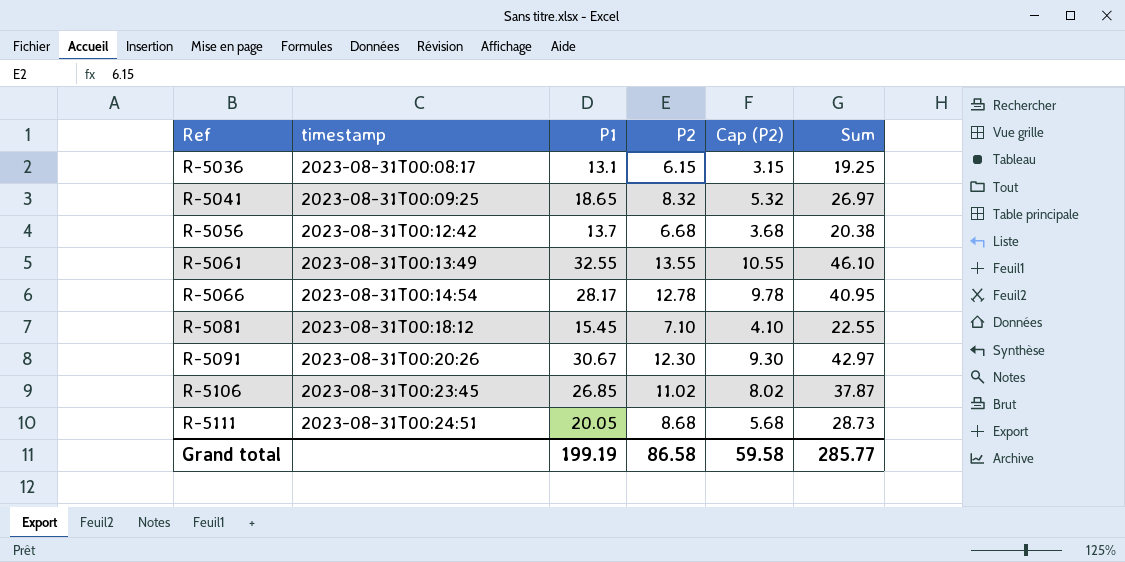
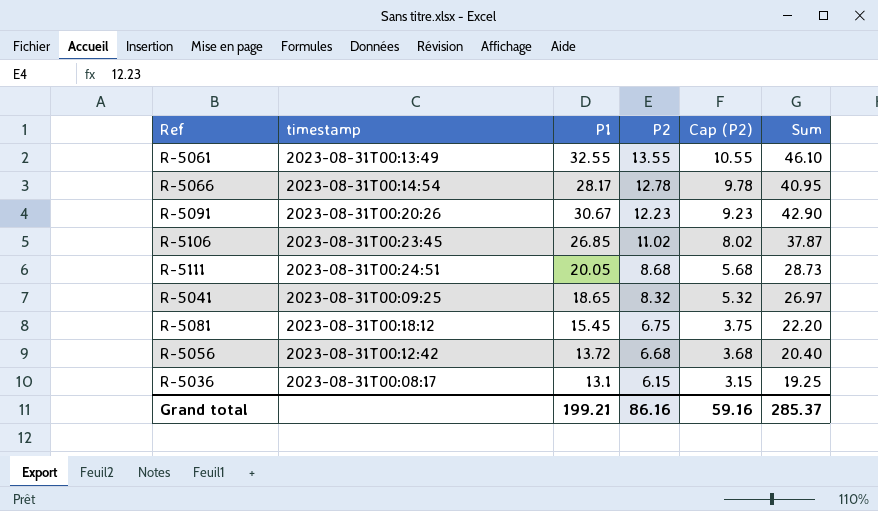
row order: Ref ascending -> P2 descending
R-5091 | P2: 12.30 -> 12.23
R-5091 | Cap (P2): 9.30 -> 9.23
R-5091 | Sum: 42.97 -> 42.90
R-5081 | P2: 7.10 -> 6.75
R-5081 | Cap (P2): 4.10 -> 3.75
R-5081 | Sum: 22.55 -> 22.20
R-5056 | P1: 13.7 -> 13.72
R-5056 | Sum: 20.38 -> 20.40
Grand total | P1: 199.19 -> 199.21
Grand total | P2: 86.58 -> 86.16
Grand total | Cap (P2): 59.58 -> 59.16
Grand total | Sum: 285.77 -> 285.37

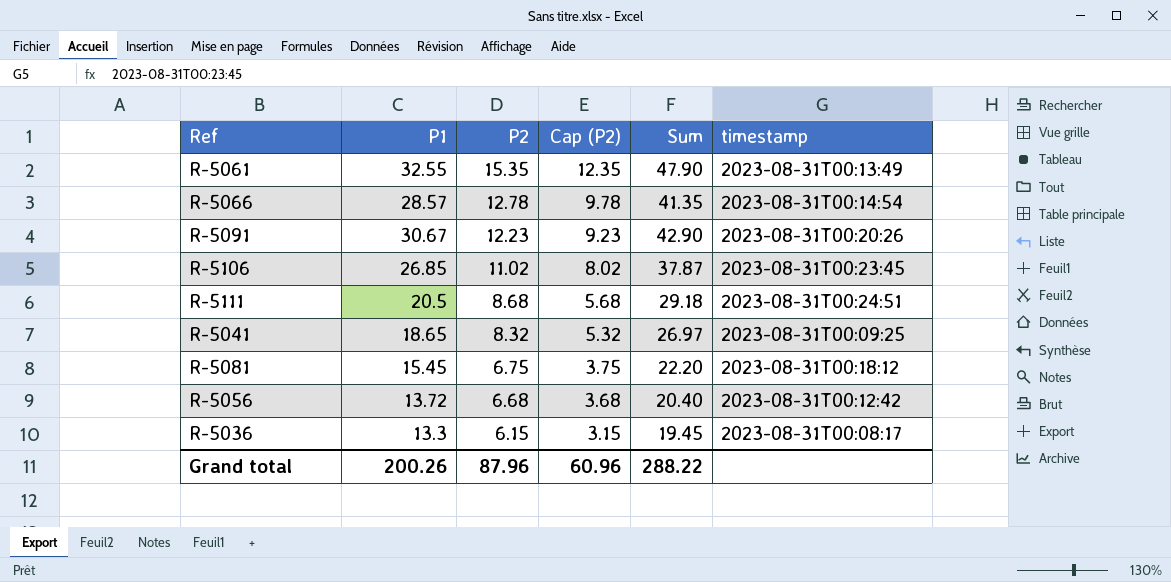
column timestamp | position: 2 -> 6
R-5061 | P2: 13.55 -> 15.35
R-5061 | Cap (P2): 10.55 -> 12.35
R-5061 | Sum: 46.10 -> 47.90
R-5066 | P1: 28.17 -> 28.57
R-5066 | Sum: 40.95 -> 41.35
R-5111 | P1: 20.05 -> 20.5
R-5111 | Sum: 28.73 -> 29.18
R-5036 | P1: 13.1 -> 13.3
R-5036 | Sum: 19.25 -> 19.45
Grand total | P1: 199.21 -> 200.26
Grand total | P2: 86.16 -> 87.96
Grand total | Cap (P2): 59.16 -> 60.96
Grand total | Sum: 285.37 -> 288.22

